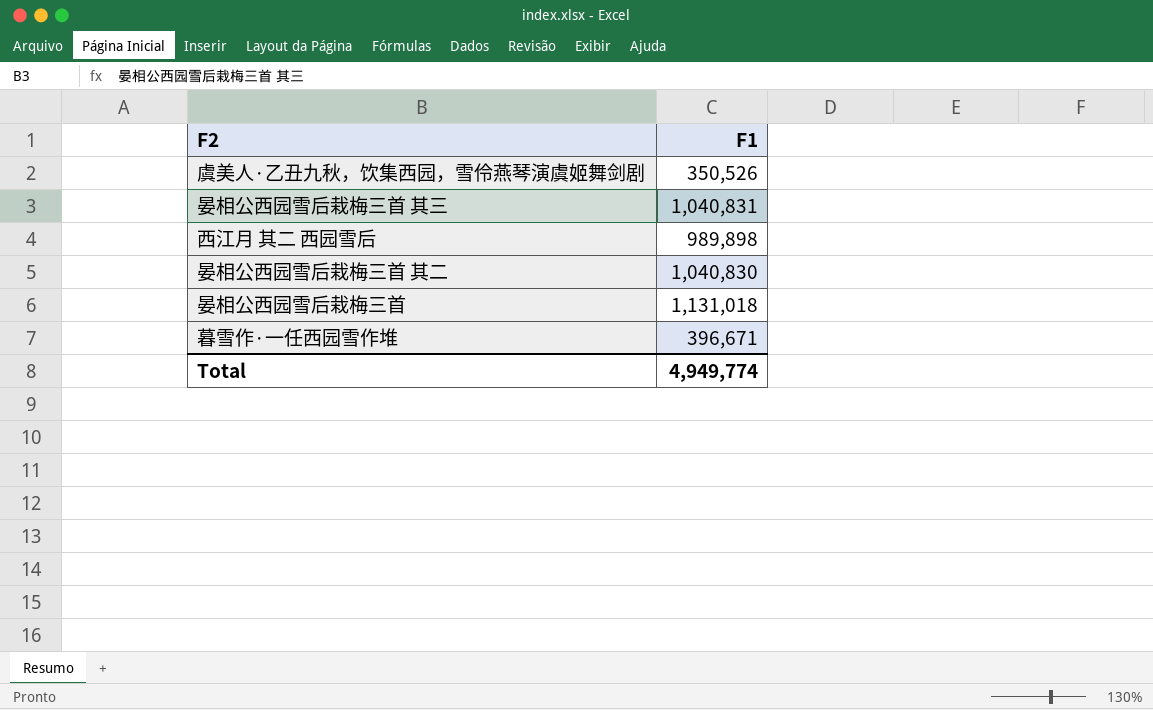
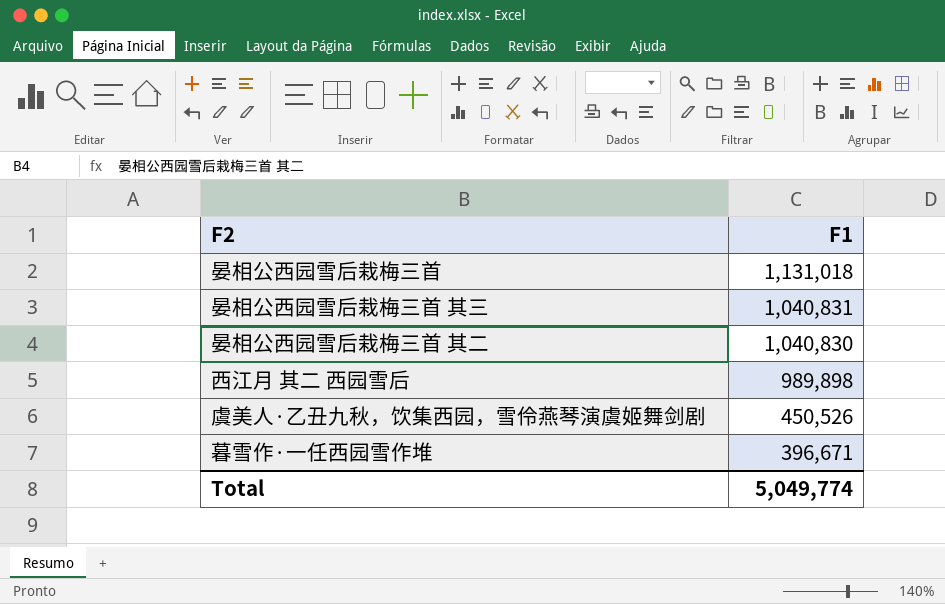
row order: none -> F1 descending
虞美人·乙丑九秋，饮集西园，雪伶燕琴演虞姬舞剑剧 | F1: 350,526 -> 450,526
Total | F1: 4,949,774 -> 5,049,774

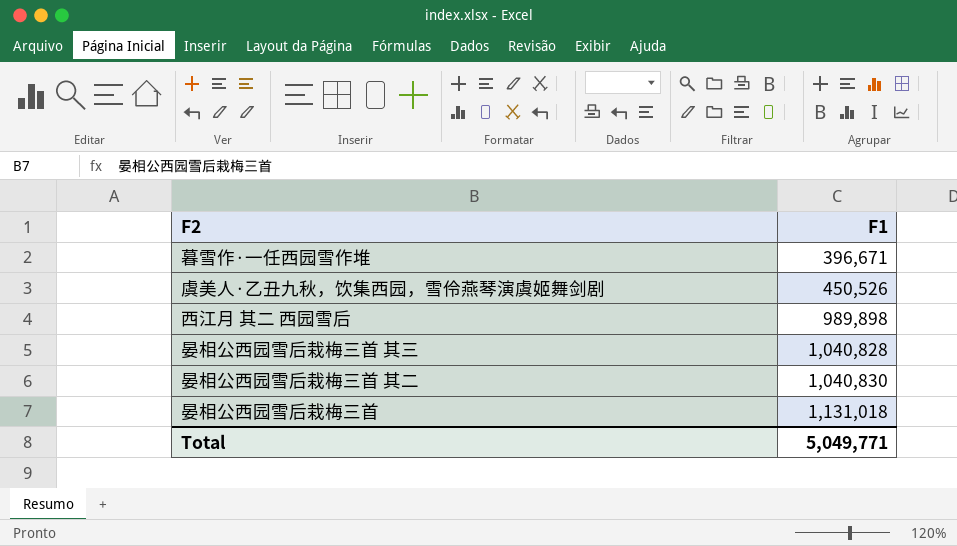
row order: F1 descending -> F1 ascending
晏相公西园雪后栽梅三首 其三 | F1: 1,040,831 -> 1,040,828
Total | F1: 5,049,774 -> 5,049,771

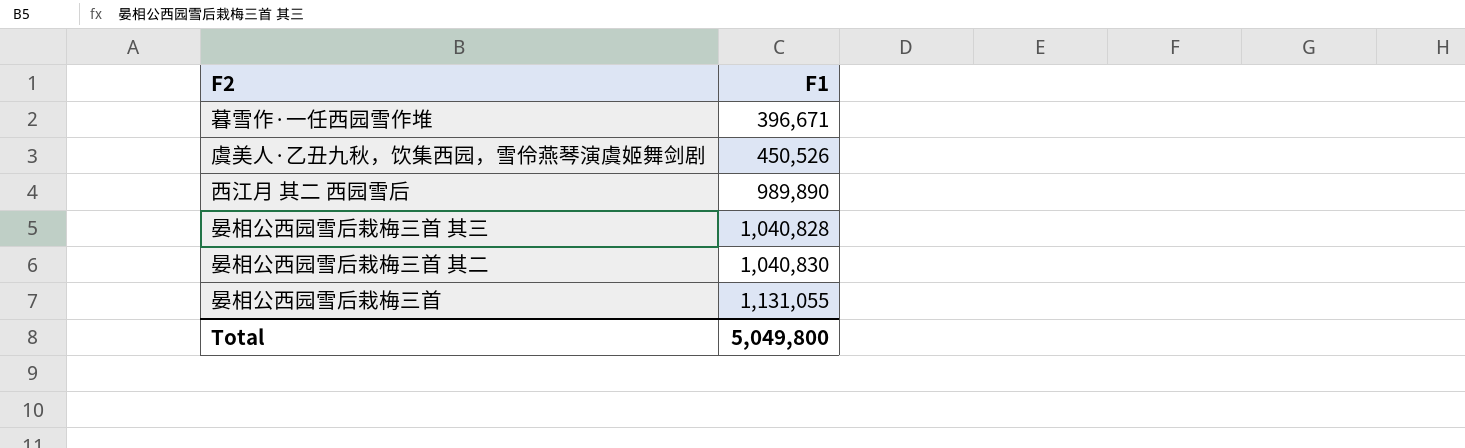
西江月 其二 西园雪后 | F1: 989,898 -> 989,890
晏相公西园雪后栽梅三首 | F1: 1,131,018 -> 1,131,055
Total | F1: 5,049,771 -> 5,049,800

